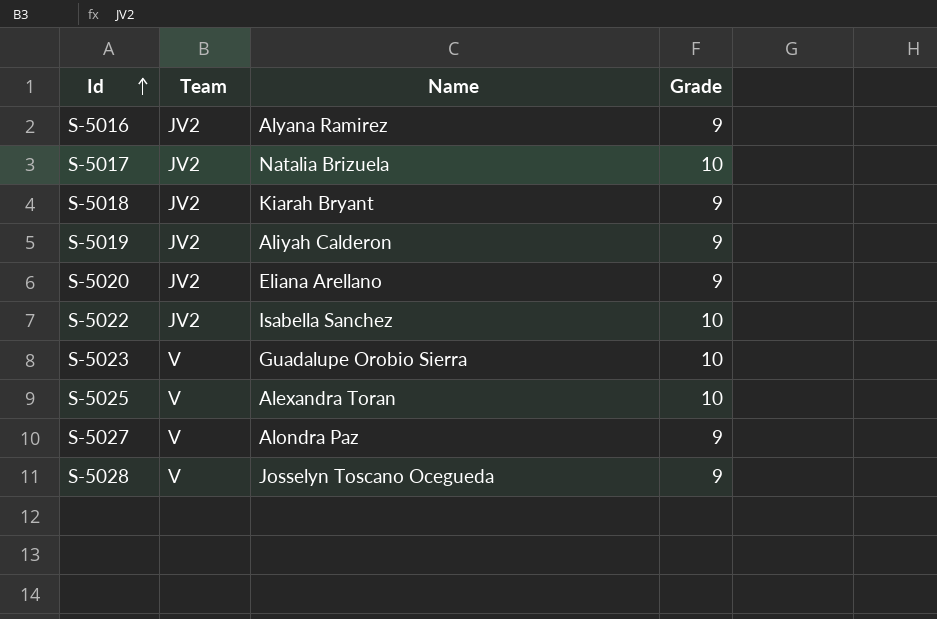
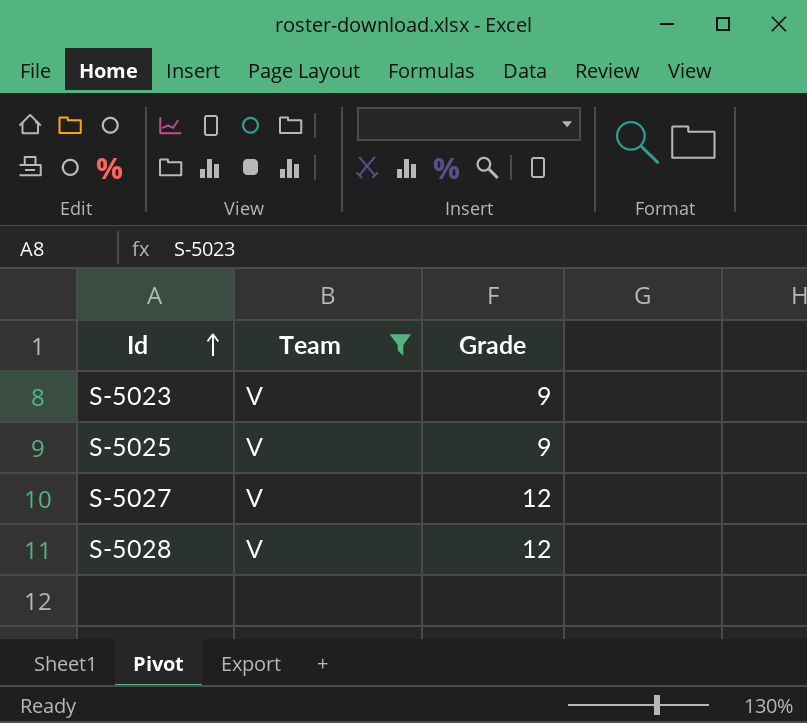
filter: none -> Team = V
column Name | position: 3 -> none
S-5023 | Grade: 10 -> 9
S-5025 | Grade: 10 -> 9
S-5027 | Grade: 9 -> 12
S-5028 | Grade: 9 -> 12

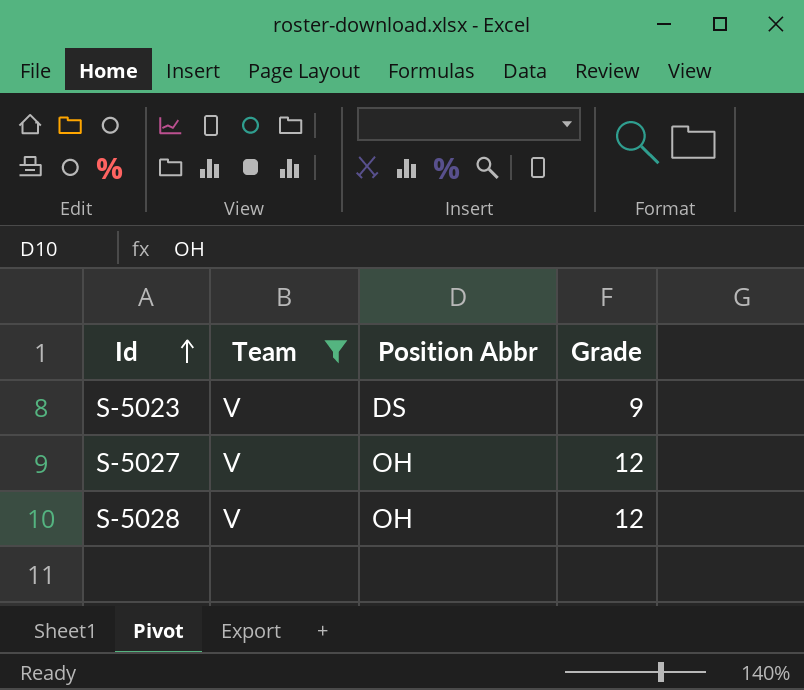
column Position Abbr | position: none -> 3
row S-5025: V | 9 -> none

